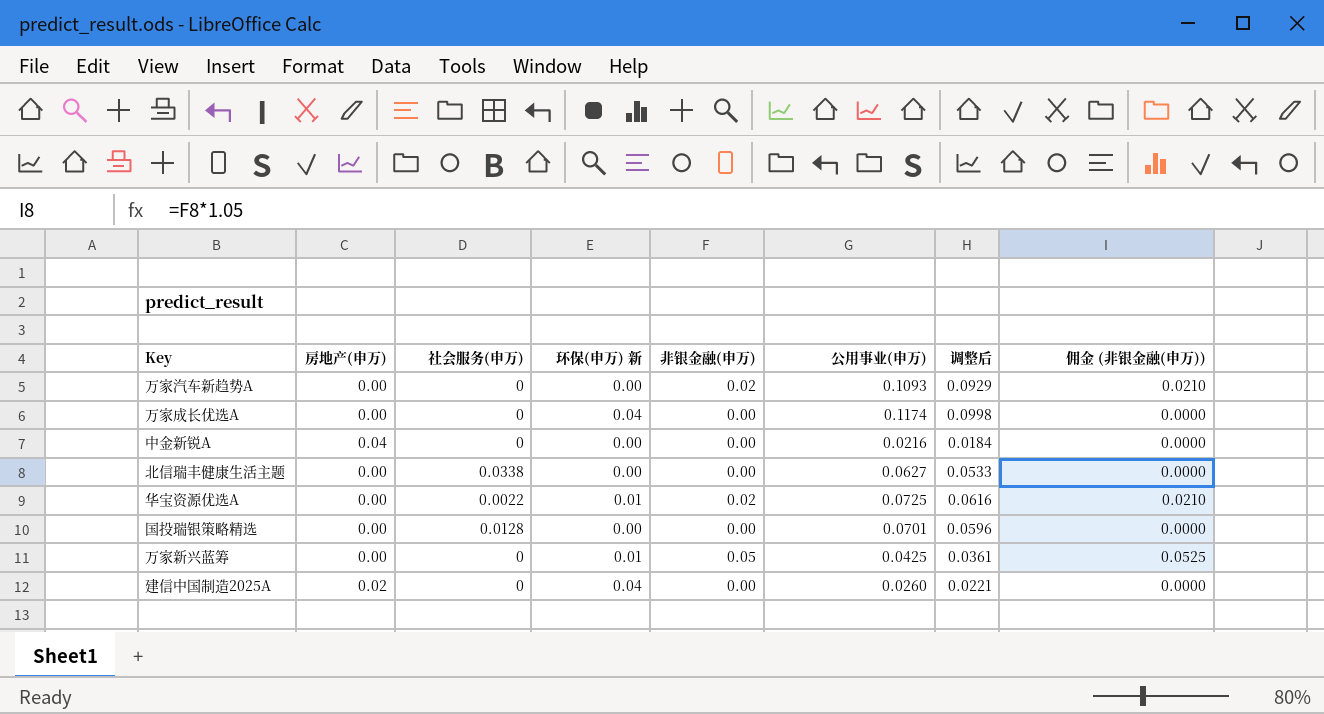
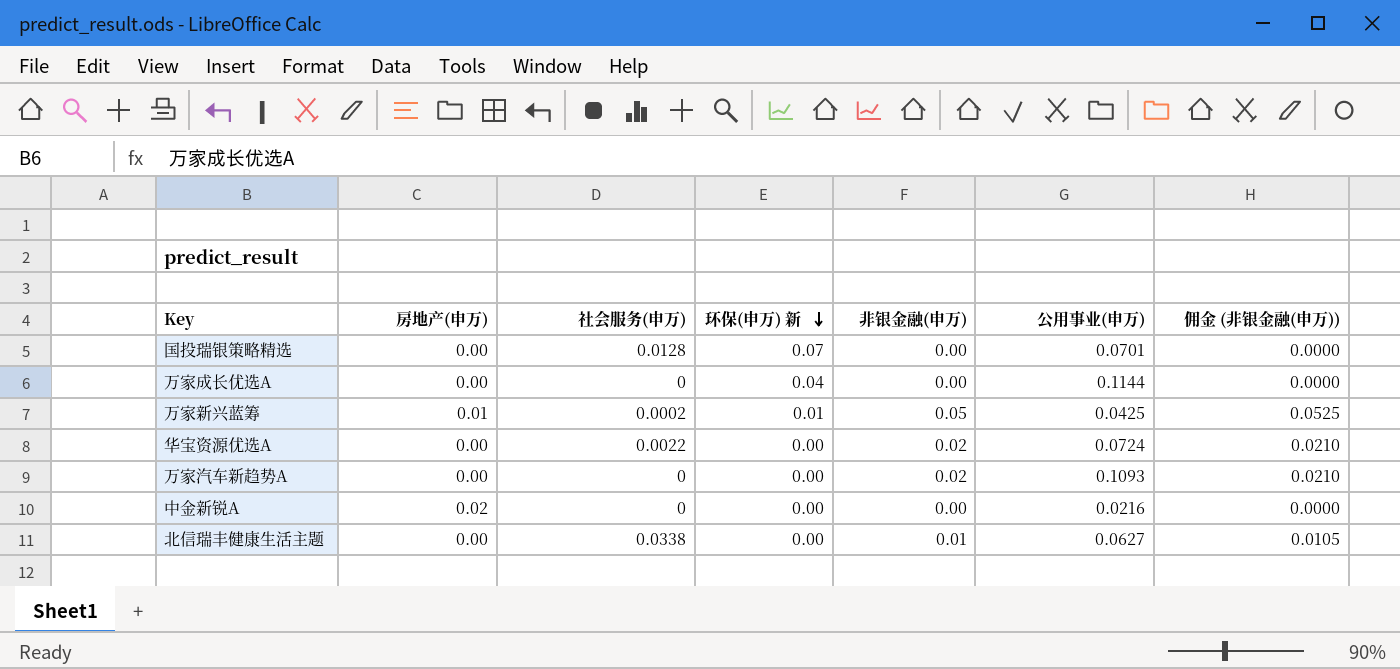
row order: none -> 环保(申万) 新 descending
column 调整后 | formula: [公用事业(申万)] * 0.85 -> none
row 建信中国制造2025A: 0.02 | 0 | 0.04 | 0.00 | 0.0260 | 0.0221 | 0.0000 -> none
国投瑞银策略精选 | 环保(申万) 新: 0.00 -> 0.07
万家成长优选A | 公用事业(申万): 0.1174 -> 0.1144
万家新兴蓝筹 | 房地产(申万): 0.00 -> 0.01
万家新兴蓝筹 | 社会服务(申万): 0 -> 0.0002
华宝资源优选A | 环保(申万) 新: 0.01 -> 0.00
华宝资源优选A | 公用事业(申万): 0.0725 -> 0.0724
中金新锐A | 房地产(申万): 0.04 -> 0.02
北信瑞丰健康生活主题 | 非银金融(申万): 0.00 -> 0.01
北信瑞丰健康生活主题 | 佣金 (非银金融(申万)): 0.0000 -> 0.0105

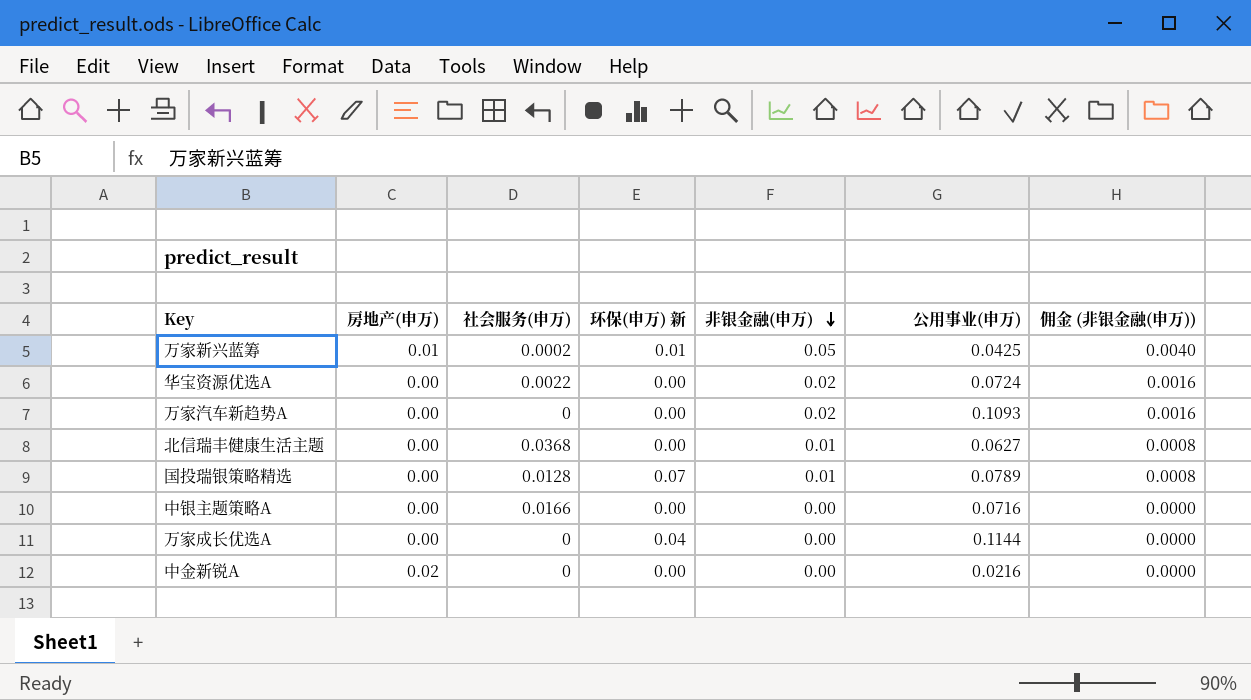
row order: 环保(申万) 新 descending -> 非银金融(申万) descending
column 佣金 (非银金融(申万)) | formula: [非银金融(申万)] * 1.05 -> [非银金融(申万)] * 0.08
北信瑞丰健康生活主题 | 社会服务(申万): 0.0338 -> 0.0368
国投瑞银策略精选 | 非银金融(申万): 0.00 -> 0.01
国投瑞银策略精选 | 公用事业(申万): 0.0701 -> 0.0789
row 中银主题策略A: none -> 0.00 | 0.0166 | 0.00 | 0.00 | 0.0716 | 0.0000

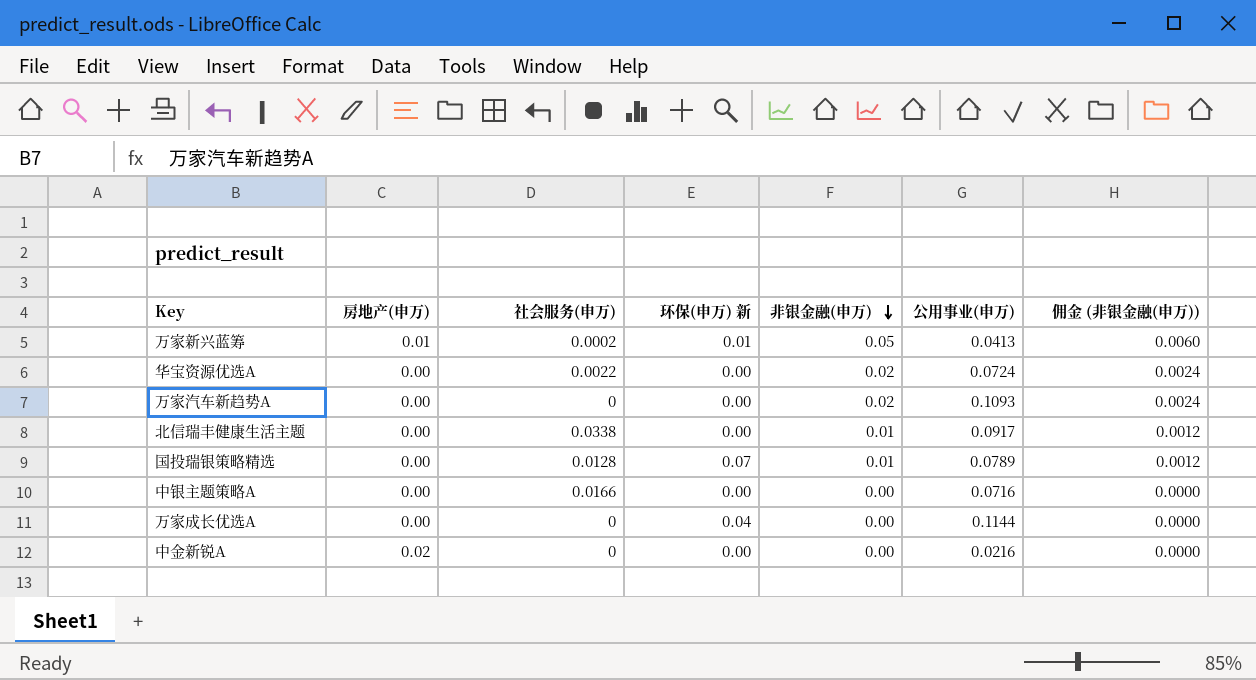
column 佣金 (非银金融(申万)) | formula: [非银金融(申万)] * 0.08 -> [非银金融(申万)] * 0.12
万家新兴蓝筹 | 公用事业(申万): 0.0425 -> 0.0413
北信瑞丰健康生活主题 | 社会服务(申万): 0.0368 -> 0.0338
北信瑞丰健康生活主题 | 公用事业(申万): 0.0627 -> 0.0917

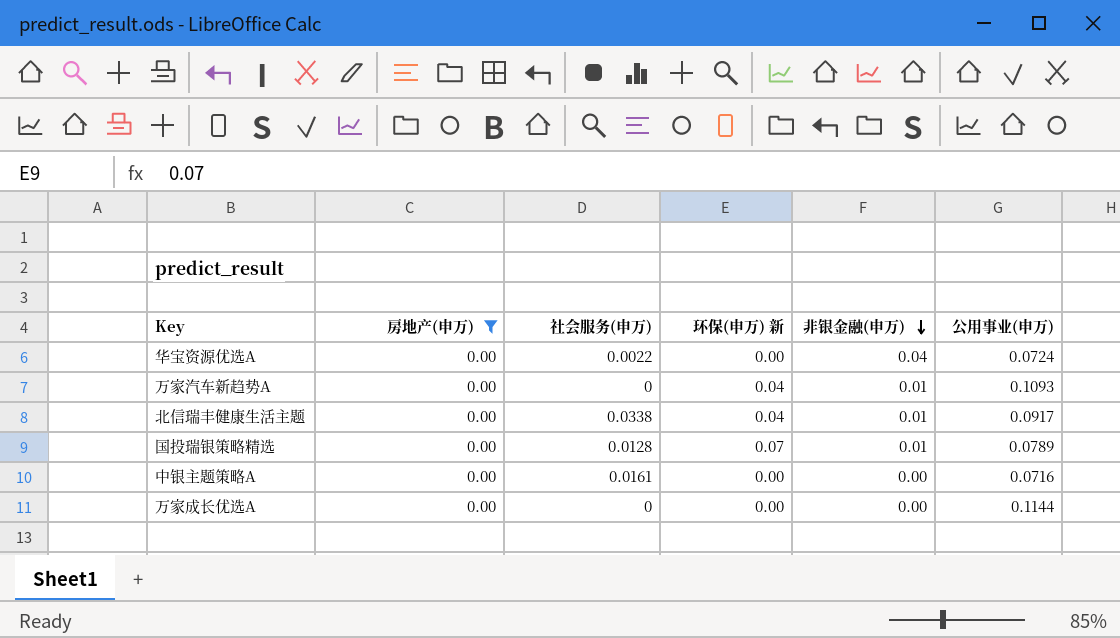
filter: none -> 房地产(申万) = 0.00
column 佣金 (非银金融(申万)) | formula: [非银金融(申万)] * 0.12 -> none
华宝资源优选A | 非银金融(申万): 0.02 -> 0.04
万家汽车新趋势A | 环保(申万) 新: 0.00 -> 0.04
万家汽车新趋势A | 非银金融(申万): 0.02 -> 0.01
北信瑞丰健康生活主题 | 环保(申万) 新: 0.00 -> 0.04
中银主题策略A | 社会服务(申万): 0.0166 -> 0.0161
万家成长优选A | 环保(申万) 新: 0.04 -> 0.00

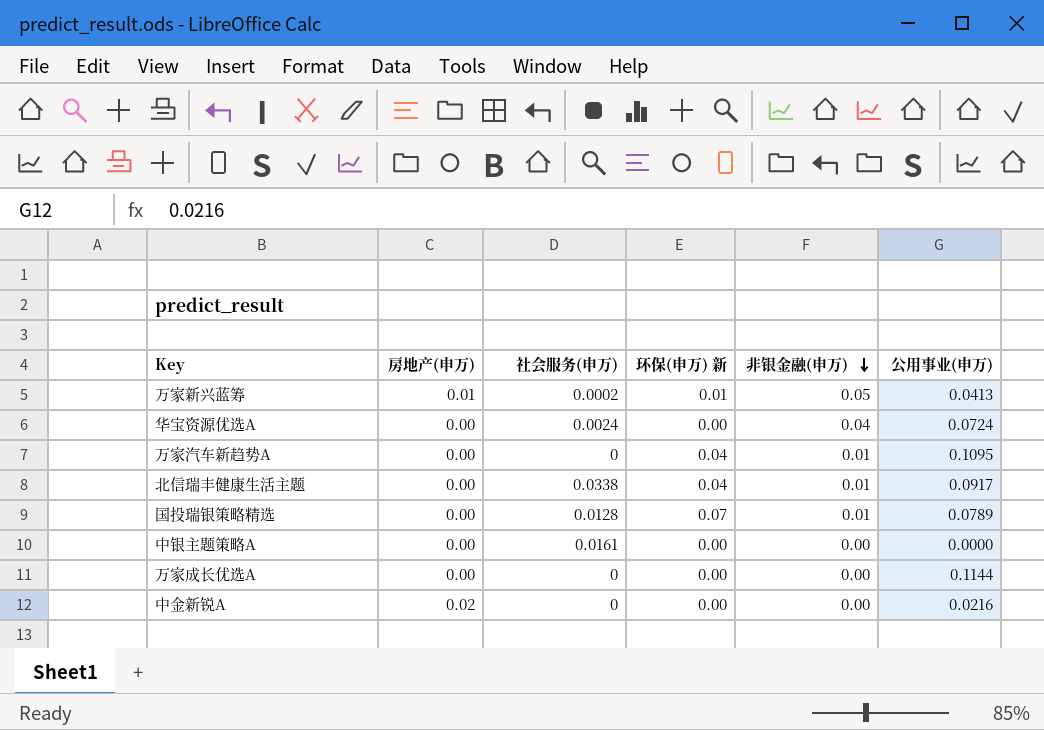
filter: 房地产(申万) = 0.00 -> none
华宝资源优选A | 社会服务(申万): 0.0022 -> 0.0024
万家汽车新趋势A | 公用事业(申万): 0.1093 -> 0.1095
中银主题策略A | 公用事业(申万): 0.0716 -> 0.0000

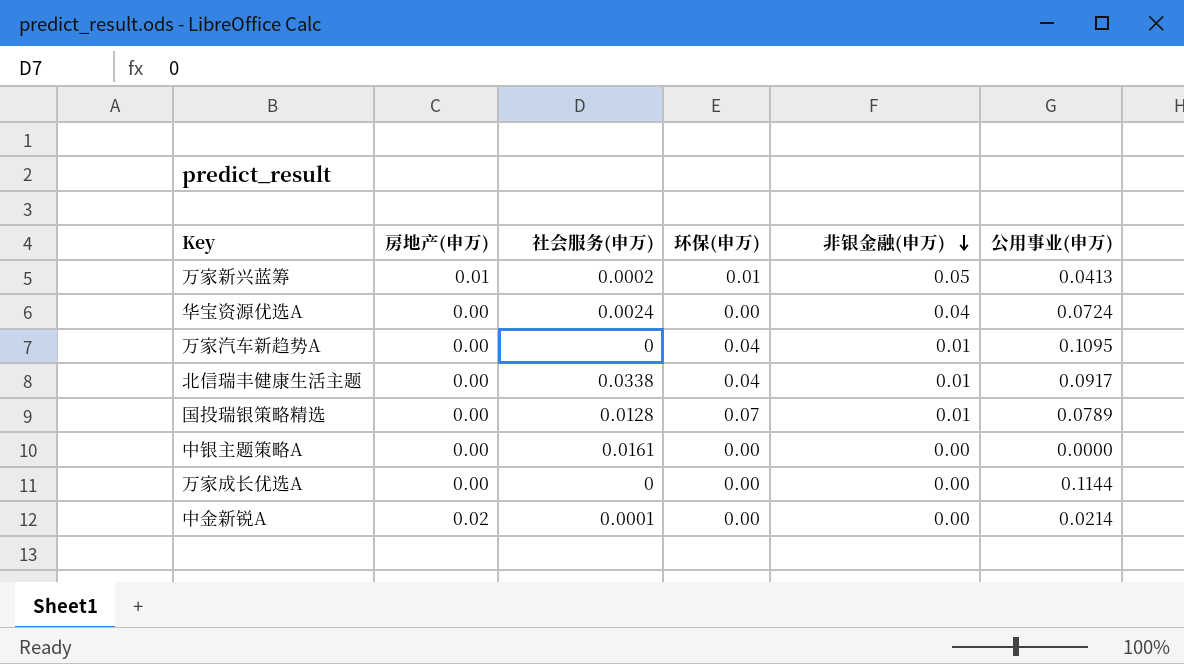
column name: 环保(申万) 新 -> 环保(申万)
中金新锐A | 社会服务(申万): 0 -> 0.0001
中金新锐A | 公用事业(申万): 0.0216 -> 0.0214

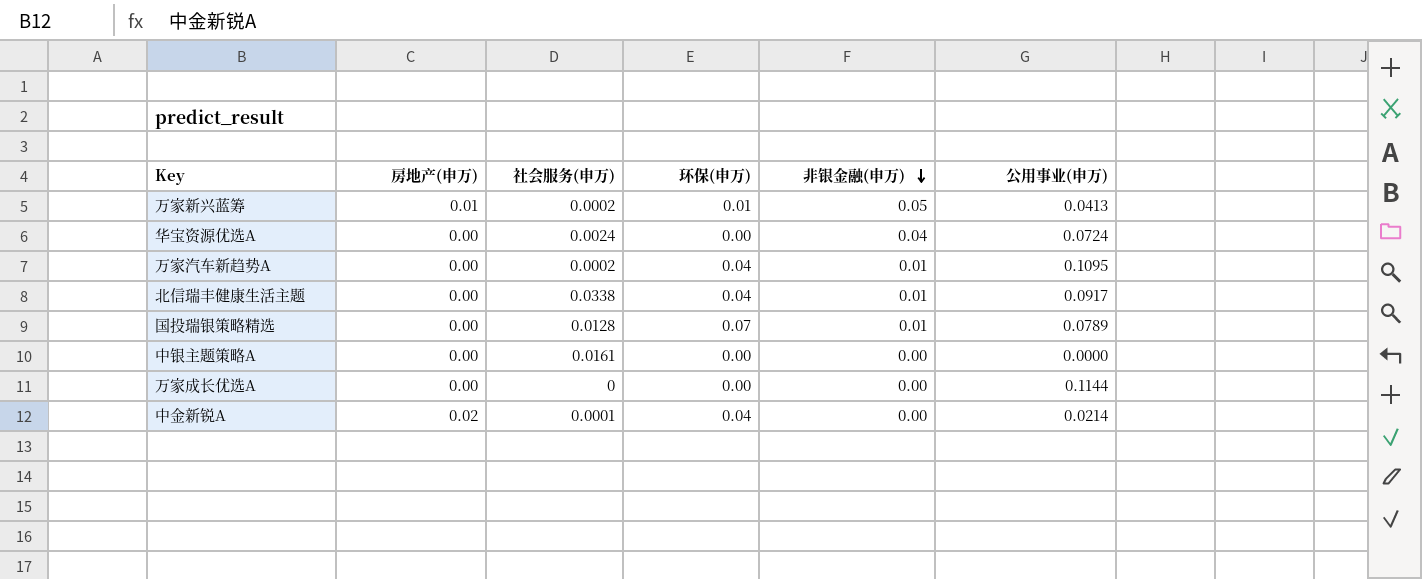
万家汽车新趋势A | 社会服务(申万): 0 -> 0.0002
中金新锐A | 环保(申万): 0.00 -> 0.04

